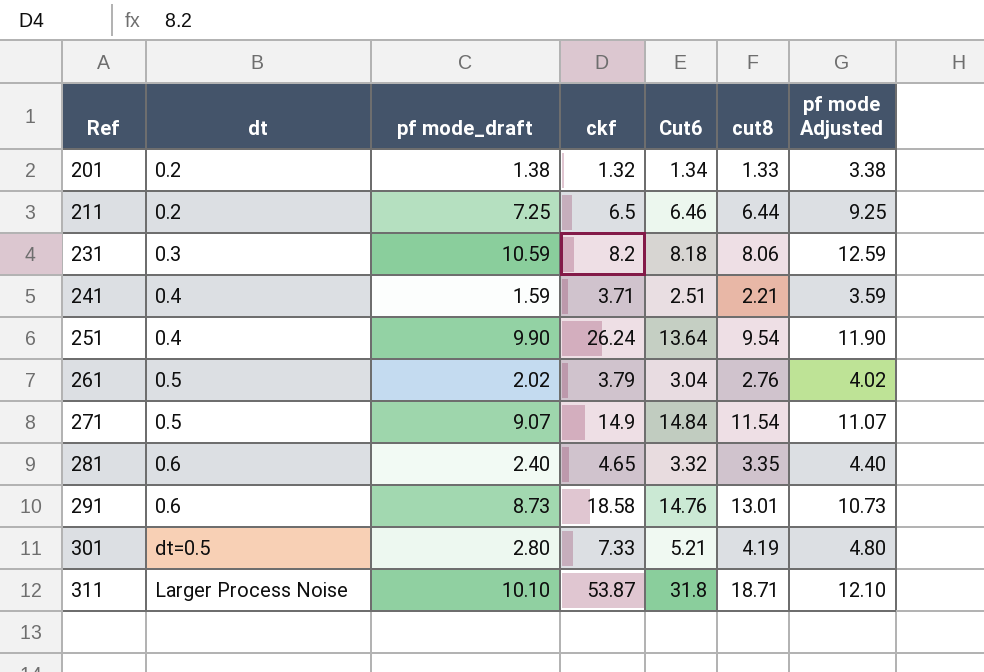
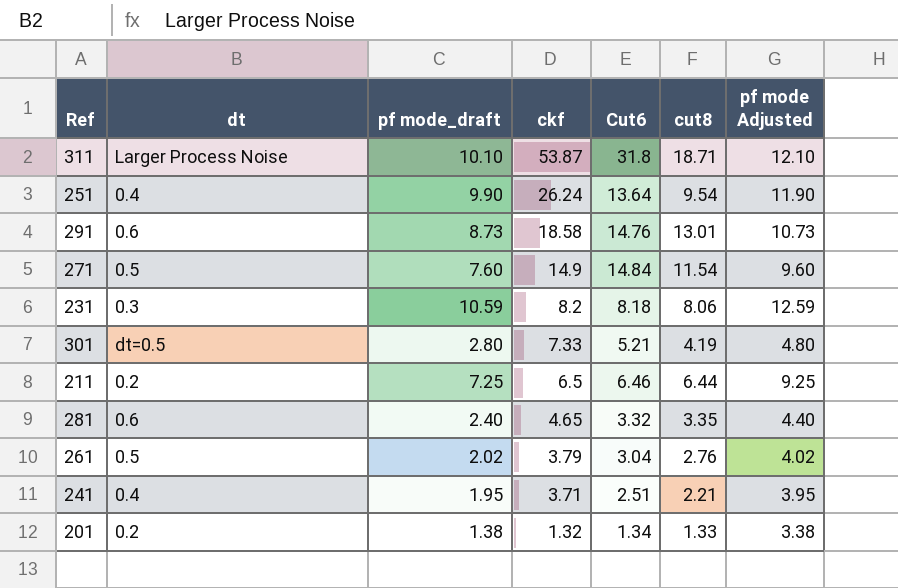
row order: Ref ascending -> ckf descending
271 | pf mode_draft: 9.07 -> 7.60
271 | pf mode Adjusted: 11.07 -> 9.60
241 | pf mode_draft: 1.59 -> 1.95
241 | pf mode Adjusted: 3.59 -> 3.95

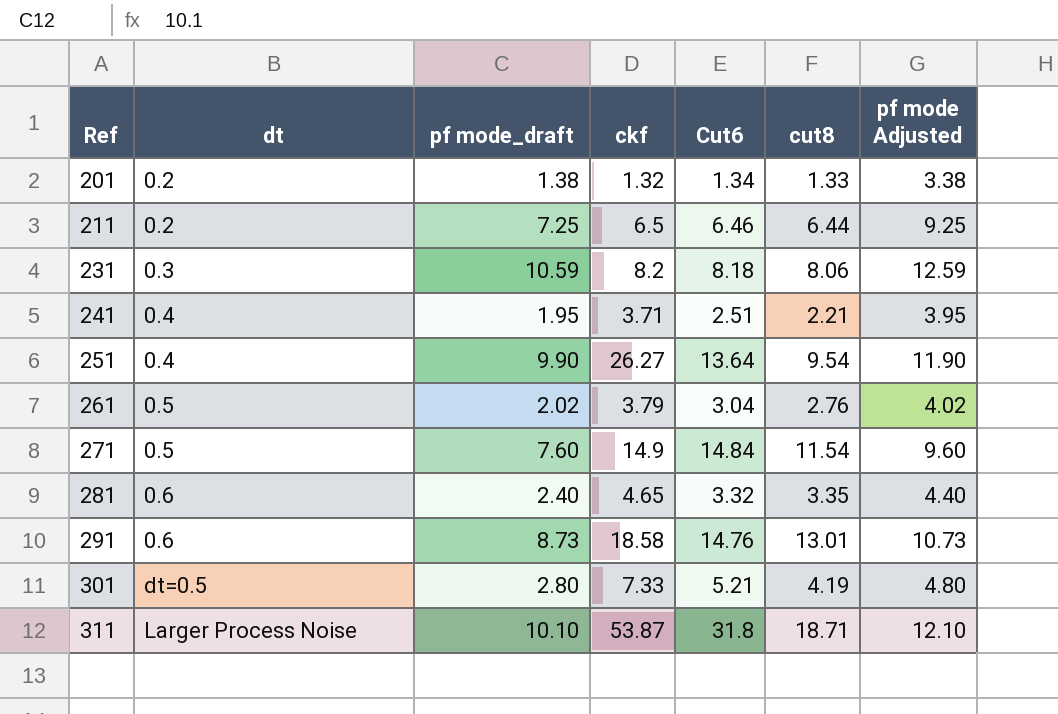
row order: ckf descending -> Ref ascending
251 | ckf: 26.24 -> 26.27

